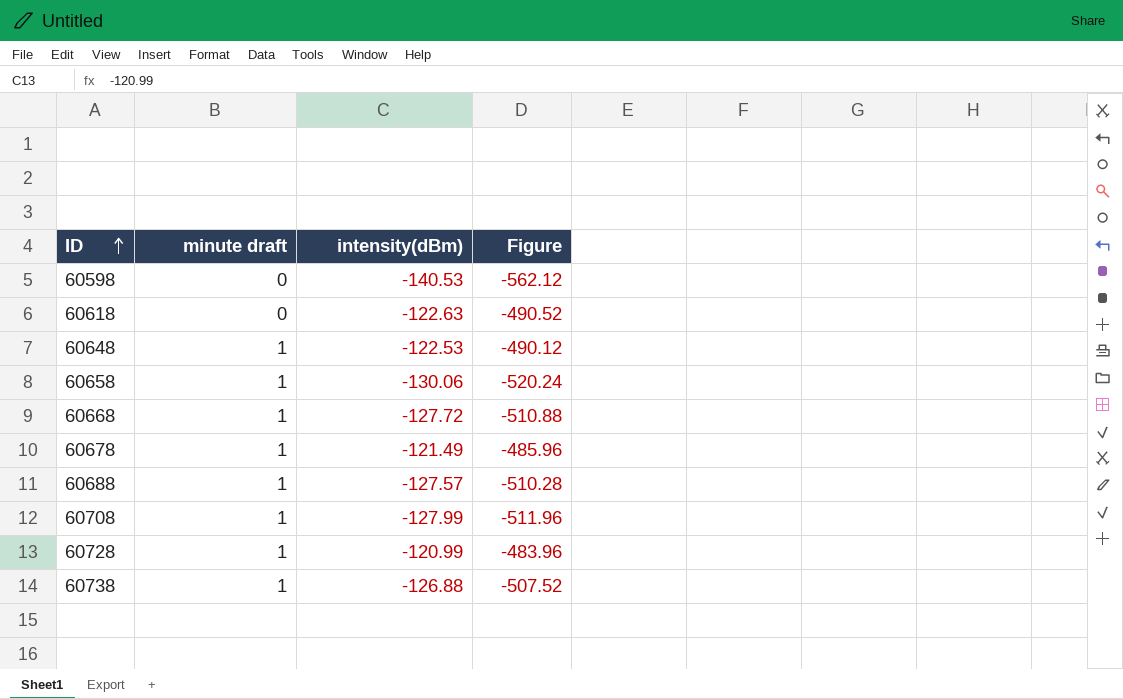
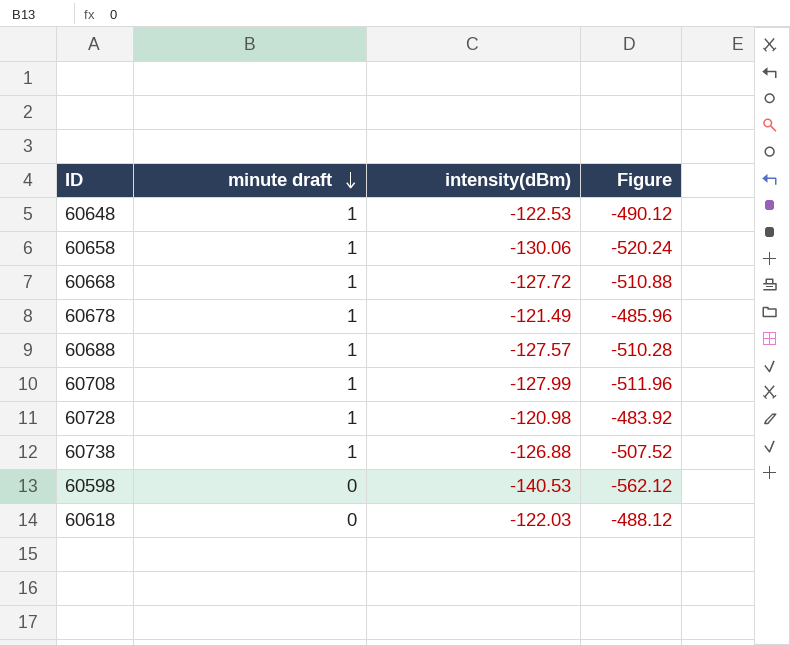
row order: ID ascending -> minute draft descending
60728 | intensity(dBm): -120.99 -> -120.98
60728 | Figure: -483.96 -> -483.92
60618 | intensity(dBm): -122.63 -> -122.03
60618 | Figure: -490.52 -> -488.12

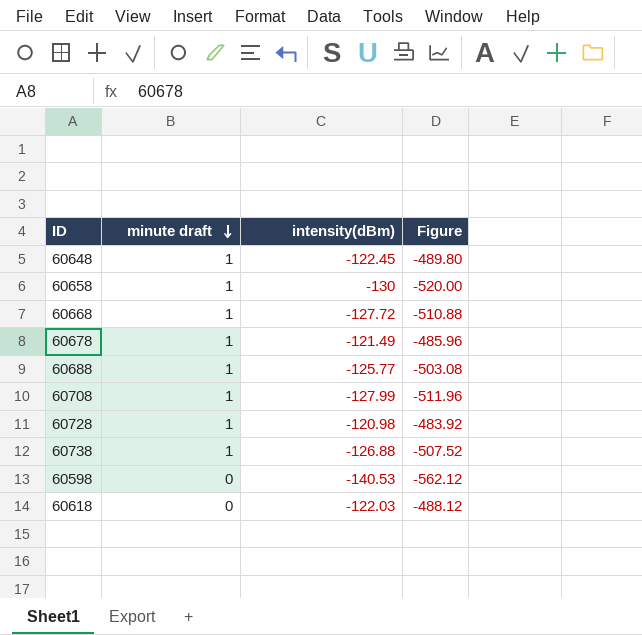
60648 | intensity(dBm): -122.53 -> -122.45
60648 | Figure: -490.12 -> -489.80
60658 | intensity(dBm): -130.06 -> -130
60658 | Figure: -520.24 -> -520.00
60688 | intensity(dBm): -127.57 -> -125.77
60688 | Figure: -510.28 -> -503.08

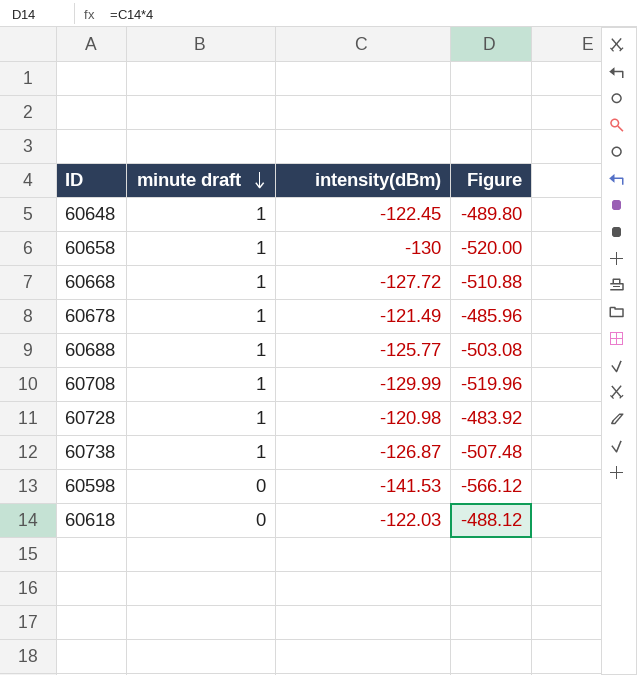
60708 | intensity(dBm): -127.99 -> -129.99
60708 | Figure: -511.96 -> -519.96
60738 | intensity(dBm): -126.88 -> -126.87
60738 | Figure: -507.52 -> -507.48
60598 | intensity(dBm): -140.53 -> -141.53
60598 | Figure: -562.12 -> -566.12

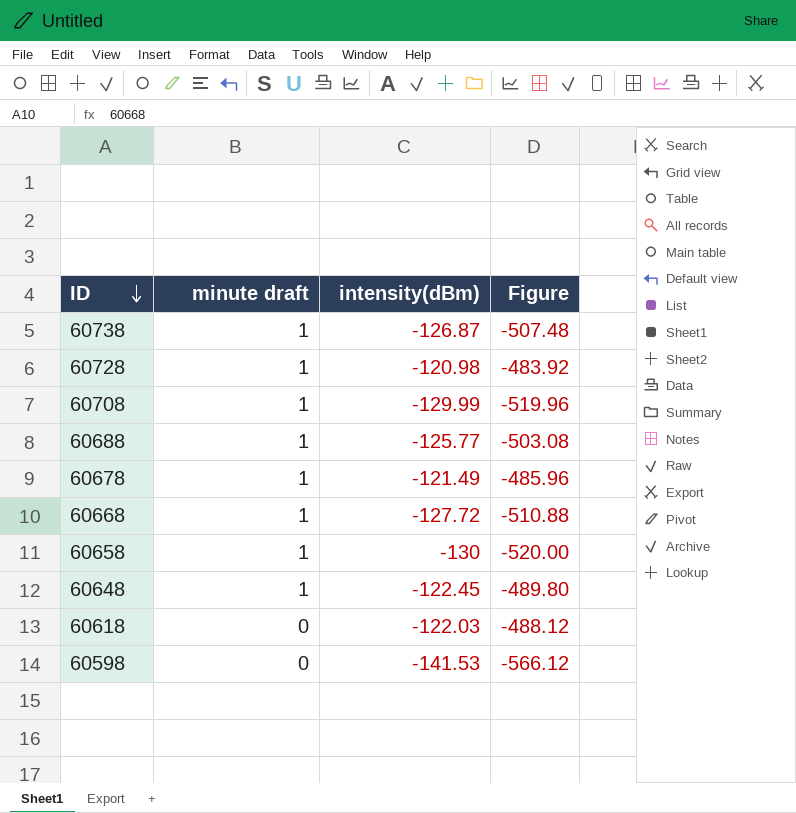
row order: minute draft descending -> ID descending

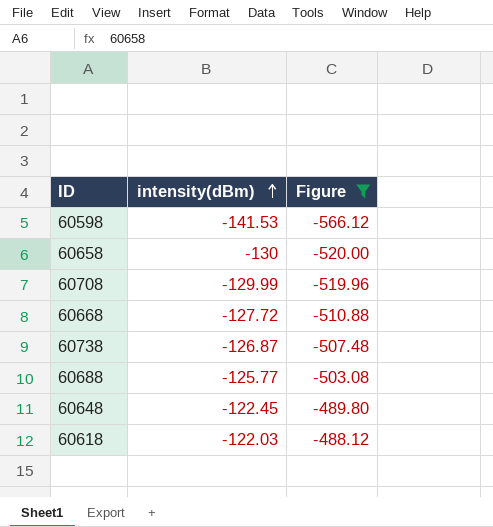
filter: none -> Figure <= -488.12
row order: ID descending -> intensity(dBm) ascending
column minute draft | position: 2 -> none

